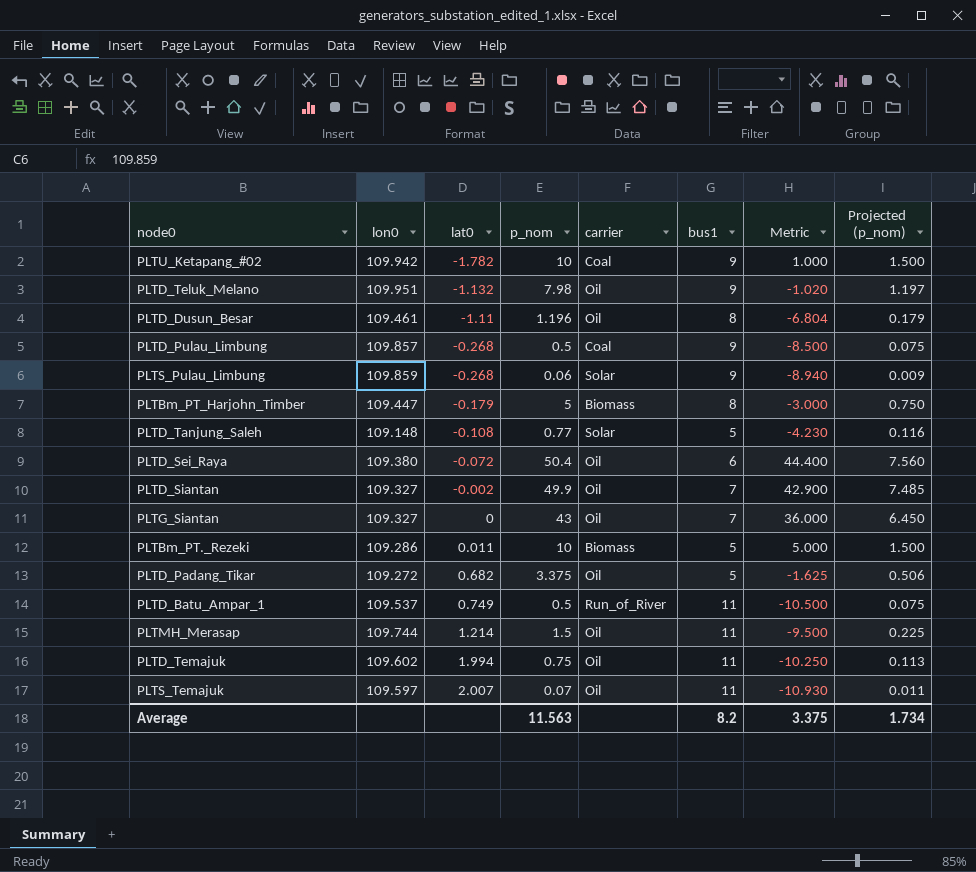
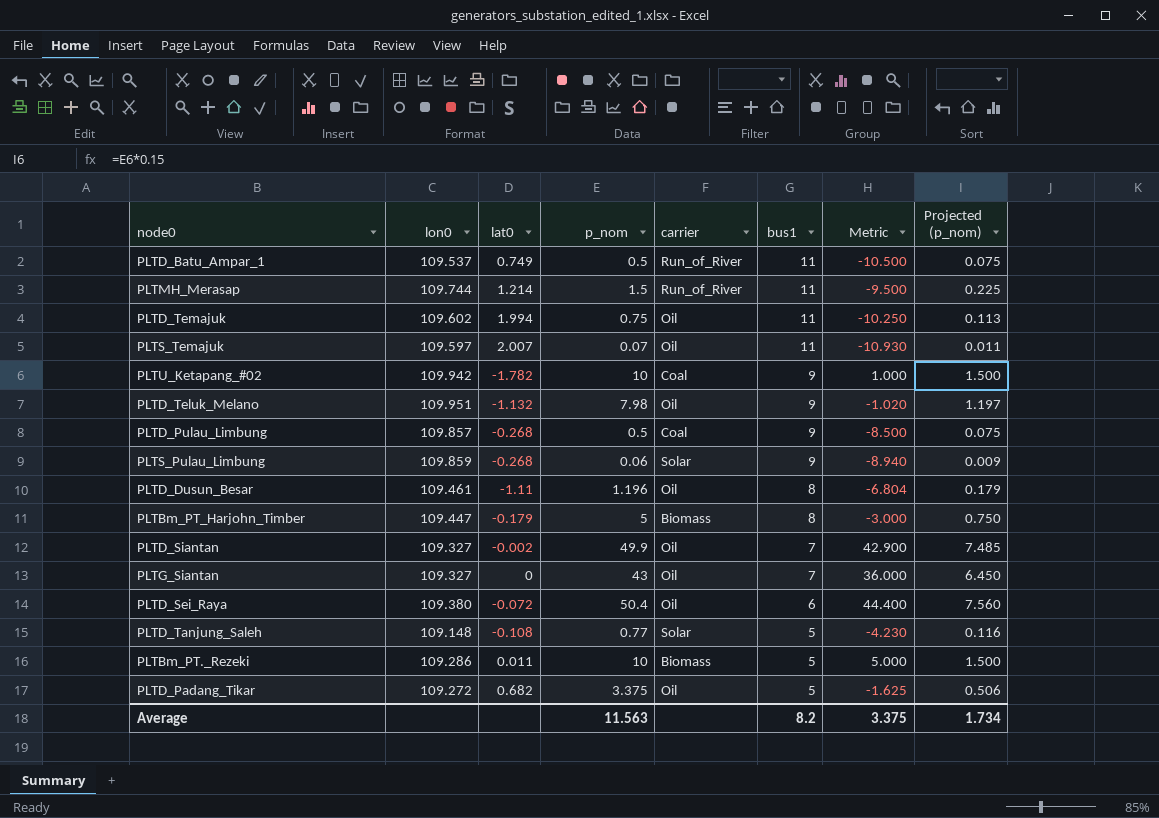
row order: lat0 ascending -> bus1 descending
PLTMH_Merasap | carrier: Oil -> Run_of_River

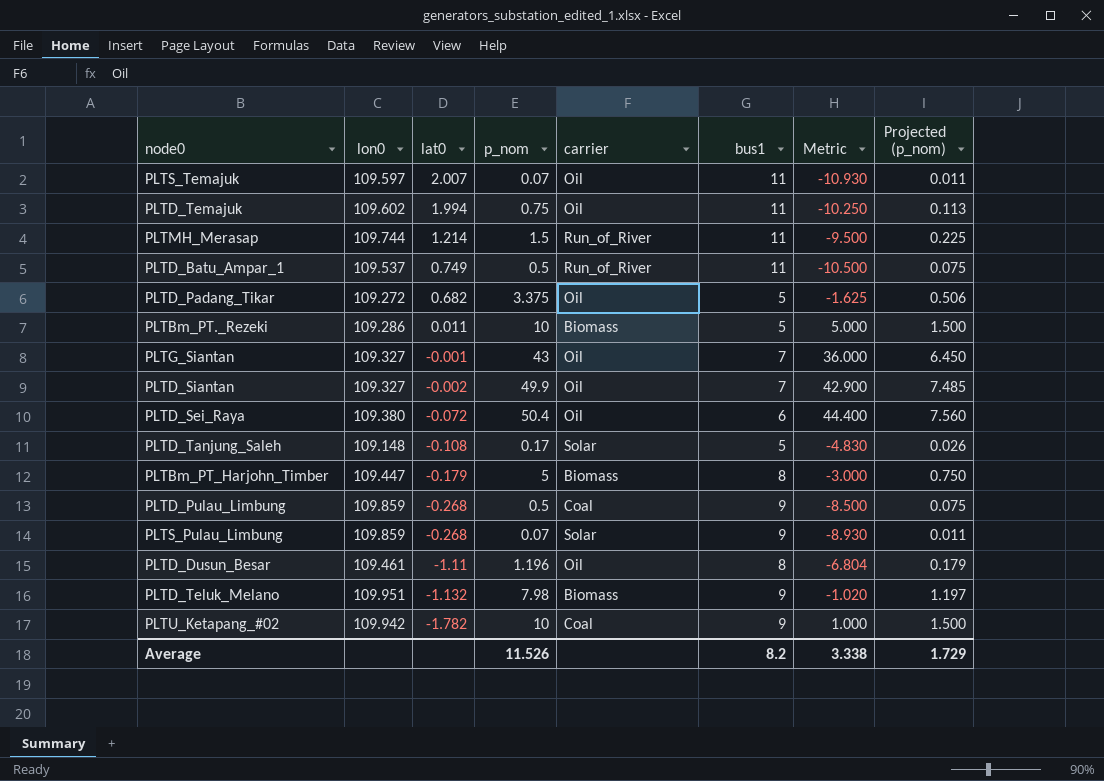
row order: bus1 descending -> lat0 descending
PLTG_Siantan | lat0: 0 -> -0.001
PLTD_Tanjung_Saleh | p_nom: 0.77 -> 0.17
PLTD_Tanjung_Saleh | Metric: -4.230 -> -4.830
PLTD_Tanjung_Saleh | Projected (p_nom): 0.116 -> 0.026
PLTD_Pulau_Limbung | lon0: 109.857 -> 109.859
PLTS_Pulau_Limbung | p_nom: 0.06 -> 0.07
PLTS_Pulau_Limbung | Metric: -8.940 -> -8.930
PLTS_Pulau_Limbung | Projected (p_nom): 0.009 -> 0.011
PLTD_Teluk_Melano | carrier: Oil -> Biomass
Average | p_nom: 11.563 -> 11.526
Average | Metric: 3.375 -> 3.338
Average | Projected (p_nom): 1.734 -> 1.729

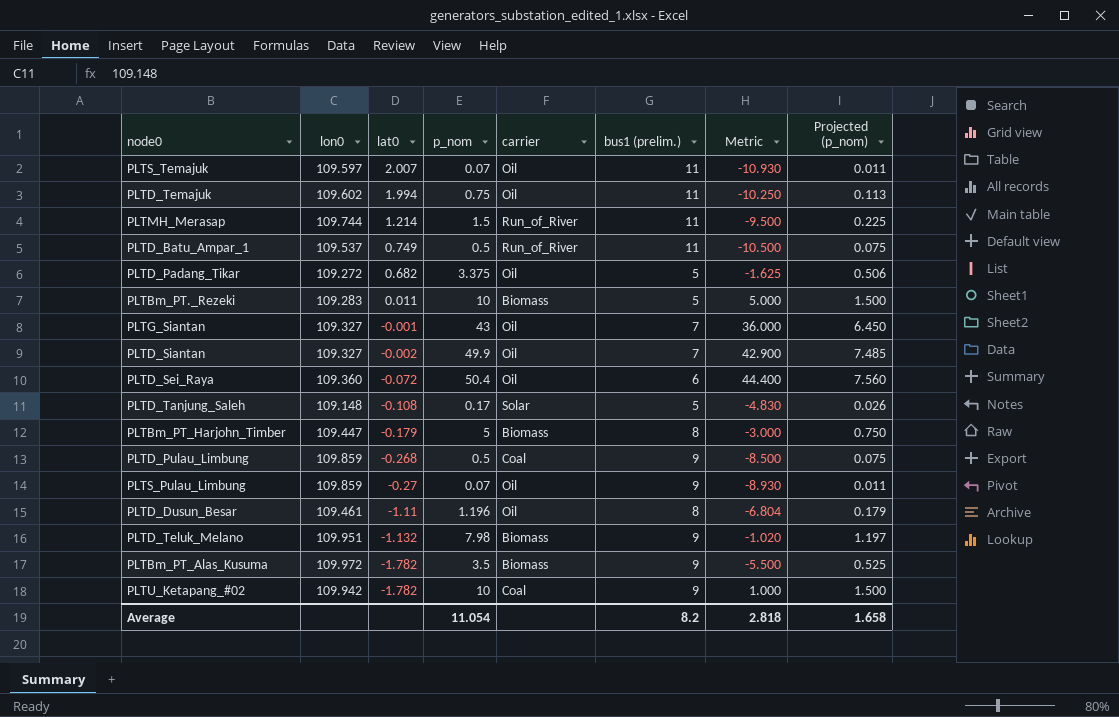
column name: bus1 -> bus1 (prelim.)
PLTBm_PT._Rezeki | lon0: 109.286 -> 109.283
PLTD_Sei_Raya | lon0: 109.380 -> 109.360
PLTS_Pulau_Limbung | lat0: -0.268 -> -0.27
PLTS_Pulau_Limbung | carrier: Solar -> Oil
row PLTBm_PT_Alas_Kusuma: none -> 109.972 | -1.782 | 3.5 | Biomass | 9 | -5.500 | 0.525
Average | p_nom: 11.526 -> 11.054
Average | Metric: 3.338 -> 2.818
Average | Projected (p_nom): 1.729 -> 1.658

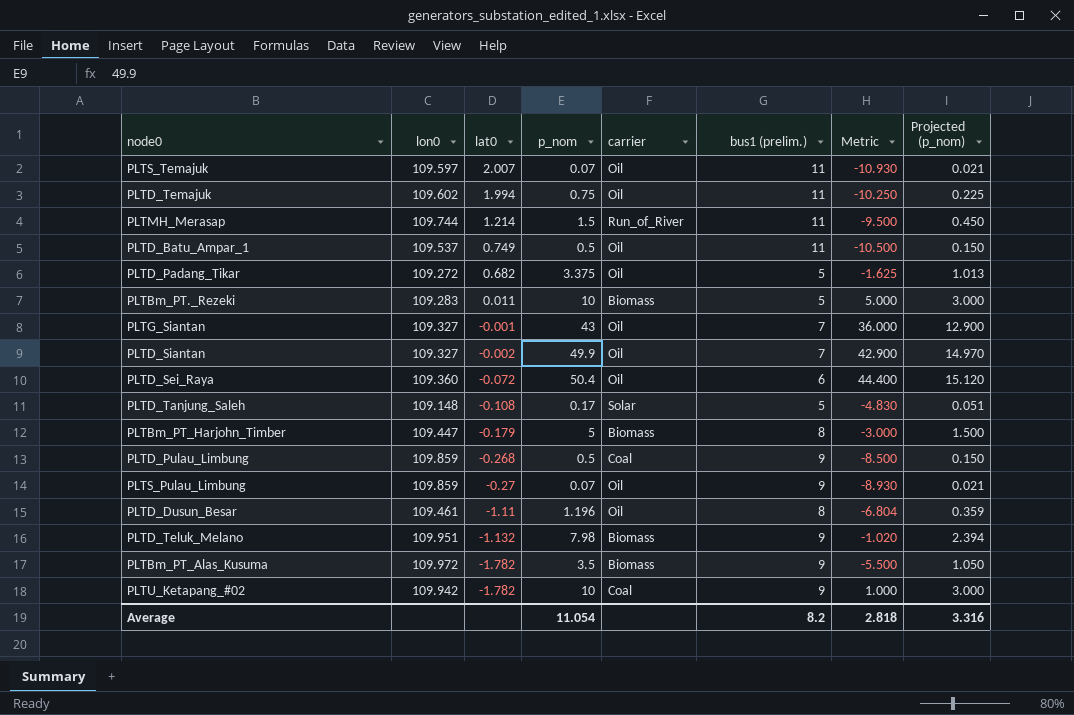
column Projected (p_nom) | formula: [p_nom] * 0.15 -> [p_nom] * 0.3
PLTD_Batu_Ampar_1 | carrier: Run_of_River -> Oil
Average | Projected (p_nom): 1.658 -> 3.316

